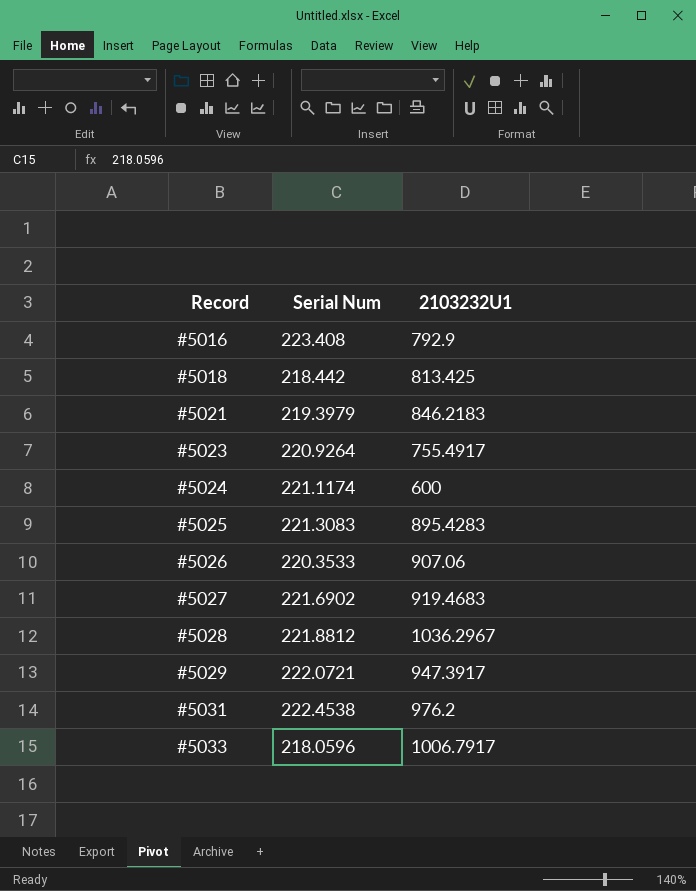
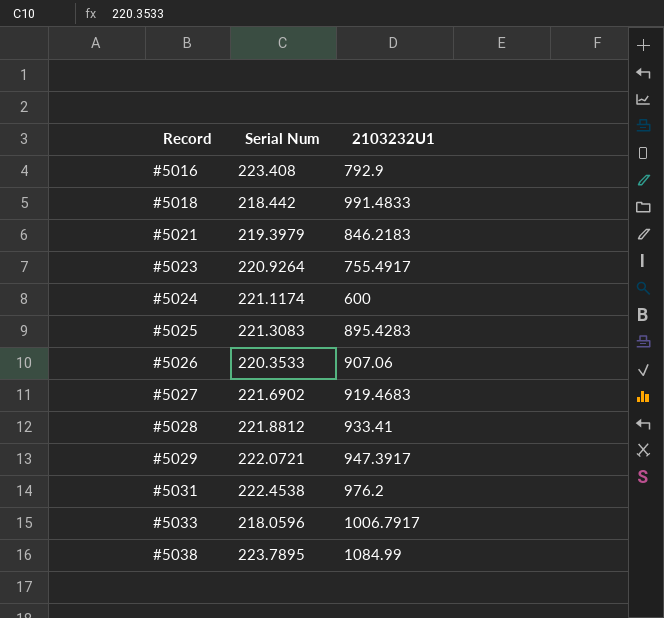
#5018 | 2103232U1: 813.425 -> 991.4833
#5028 | 2103232U1: 1036.2967 -> 933.41
row #5038: none -> 223.7895 | 1084.99

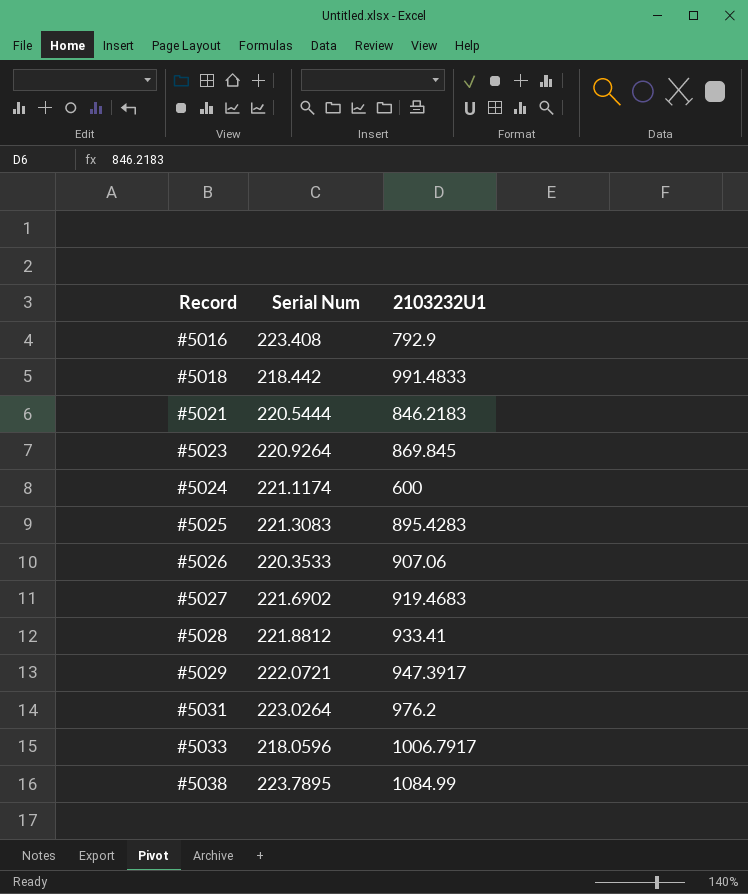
#5021 | Serial Num: 219.3979 -> 220.5444
#5023 | 2103232U1: 755.4917 -> 869.845
#5031 | Serial Num: 222.4538 -> 223.0264

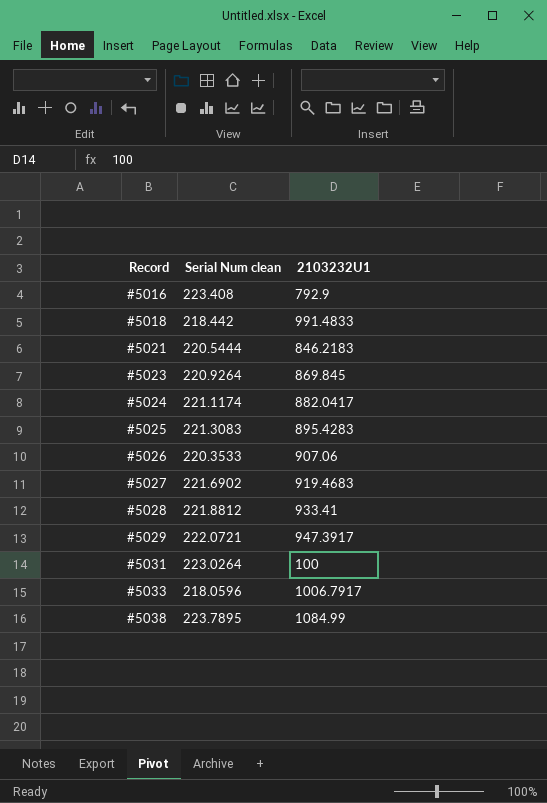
column name: Serial Num -> Serial Num clean
#5024 | 2103232U1: 600 -> 882.0417
#5031 | 2103232U1: 976.2 -> 100

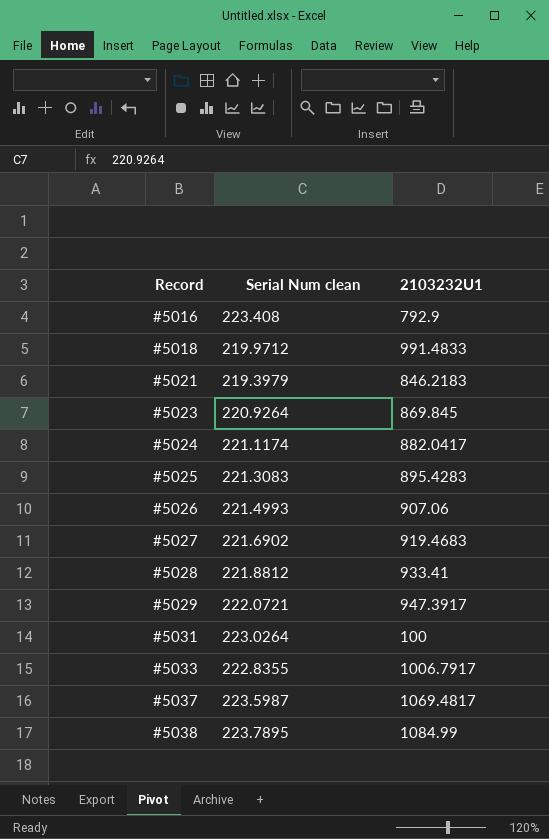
#5018 | Serial Num clean: 218.442 -> 219.9712
#5021 | Serial Num clean: 220.5444 -> 219.3979
#5026 | Serial Num clean: 220.3533 -> 221.4993
#5033 | Serial Num clean: 218.0596 -> 222.8355
row #5037: none -> 223.5987 | 1069.4817

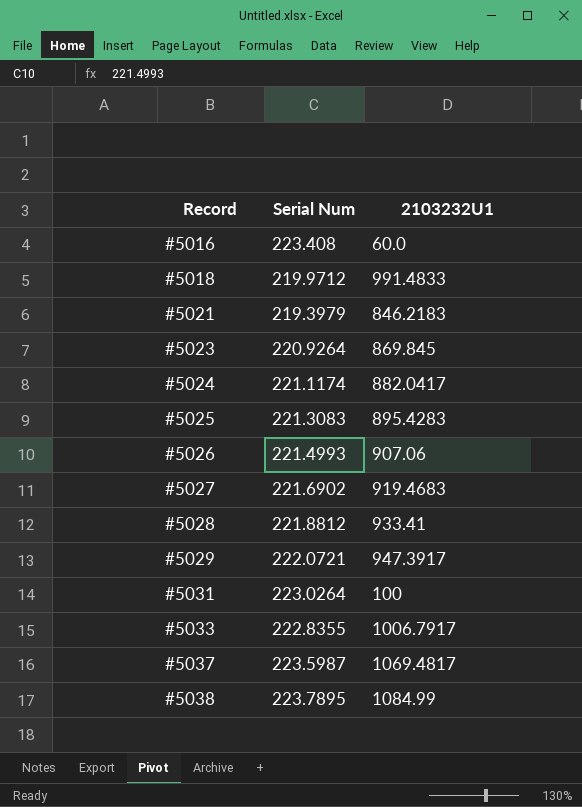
column name: Serial Num clean -> Serial Num
#5016 | 2103232U1: 792.9 -> 60.0

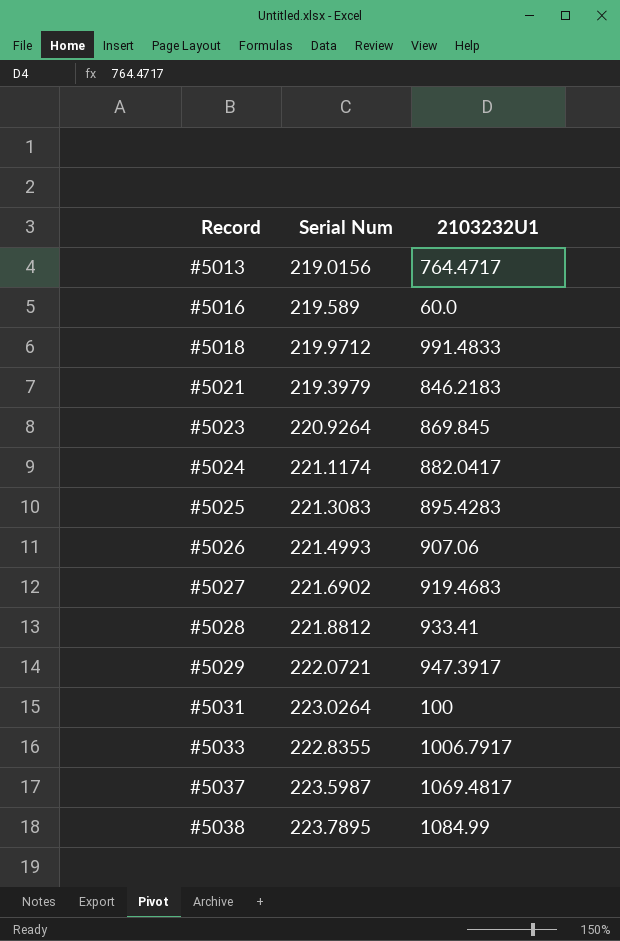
row #5013: none -> 219.0156 | 764.4717
#5016 | Serial Num: 223.408 -> 219.589

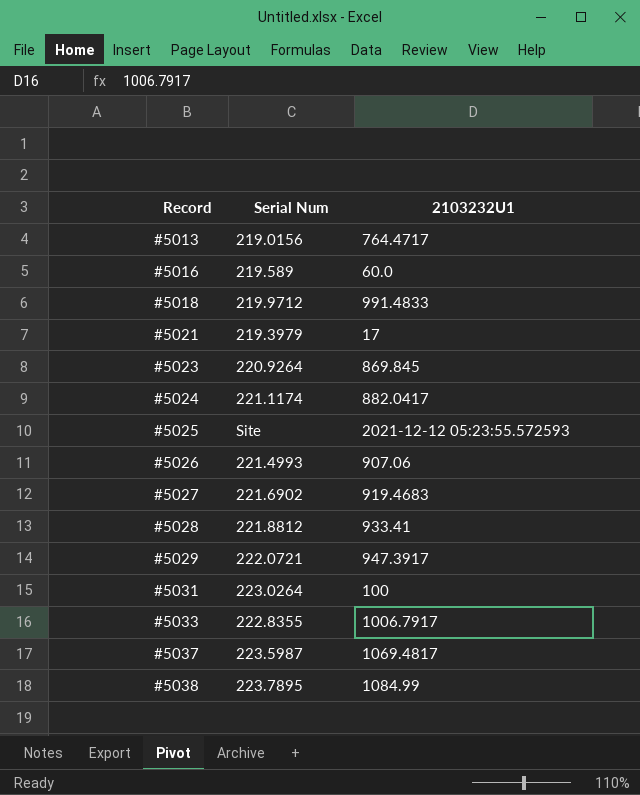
#5021 | 2103232U1: 846.2183 -> 17
#5025 | Serial Num: 221.3083 -> Site
#5025 | 2103232U1: 895.4283 -> 2021-12-12 05:23:55.572593

